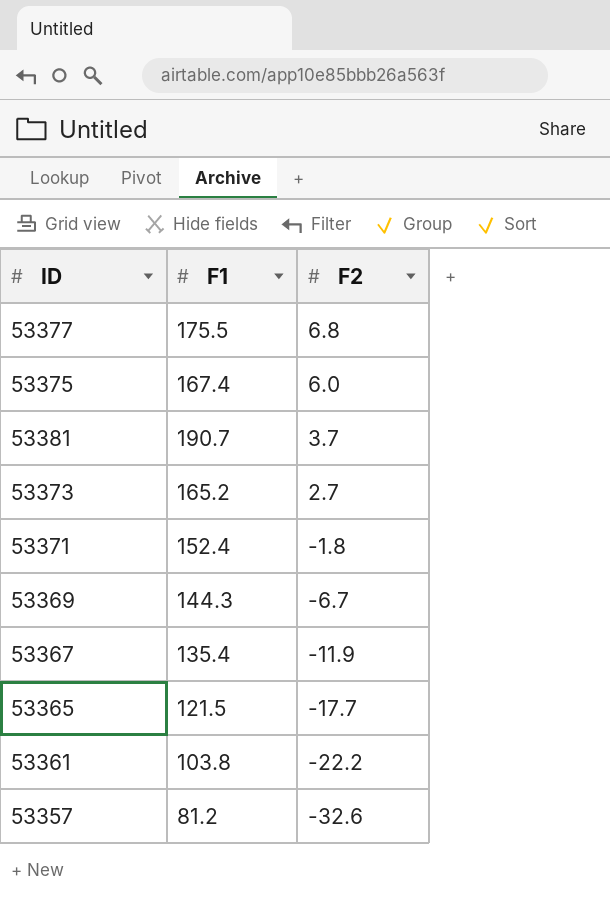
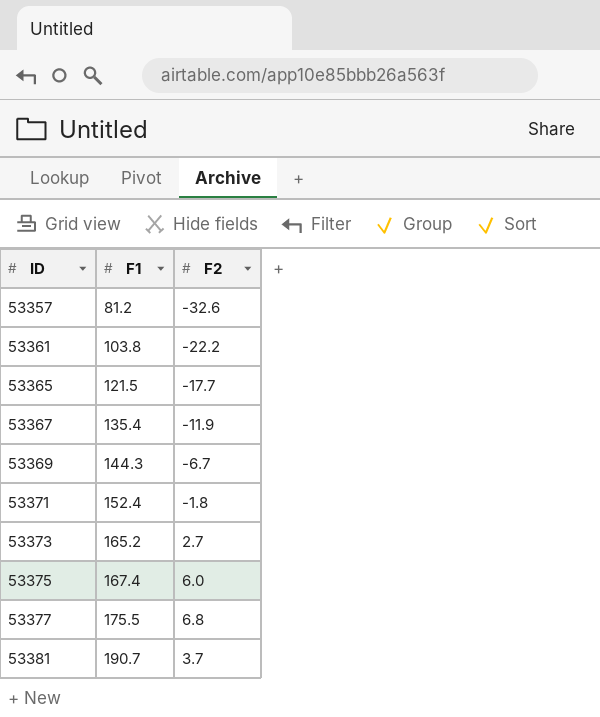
row order: F2 descending -> ID ascending

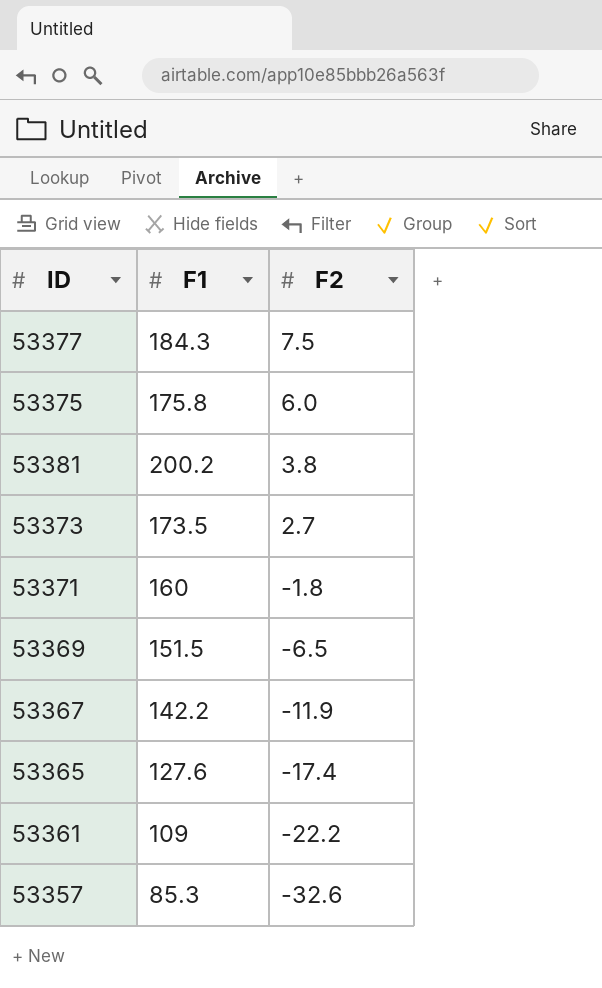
row order: ID ascending -> F2 descending
53377 | F1: 175.5 -> 184.3
53377 | F2: 6.8 -> 7.5
53375 | F1: 167.4 -> 175.8
53381 | F1: 190.7 -> 200.2
53381 | F2: 3.7 -> 3.8
53373 | F1: 165.2 -> 173.5
53371 | F1: 152.4 -> 160
53369 | F1: 144.3 -> 151.5
53369 | F2: -6.7 -> -6.5
53367 | F1: 135.4 -> 142.2
53365 | F1: 121.5 -> 127.6
53365 | F2: -17.7 -> -17.4
53361 | F1: 103.8 -> 109
53357 | F1: 81.2 -> 85.3

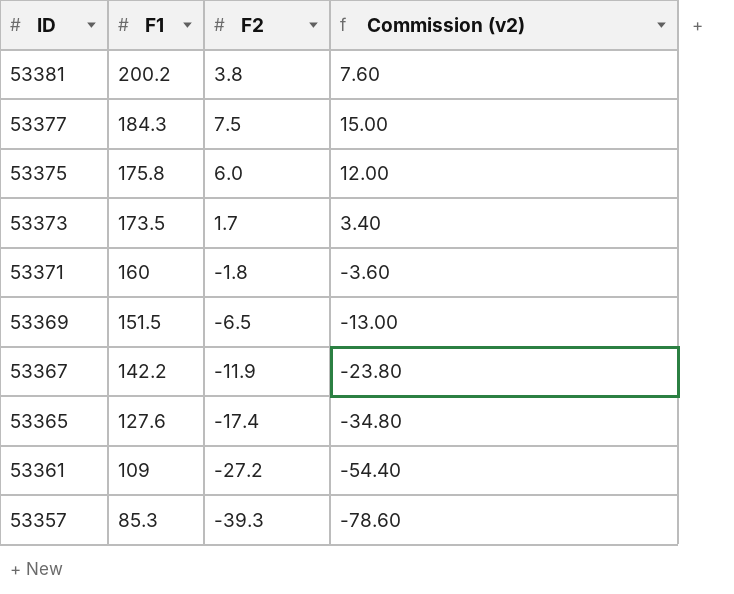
row order: F2 descending -> ID descending
column Commission (v2) | formula: none -> [F2] * 2
53373 | F2: 2.7 -> 1.7
53361 | F2: -22.2 -> -27.2
53357 | F2: -32.6 -> -39.3

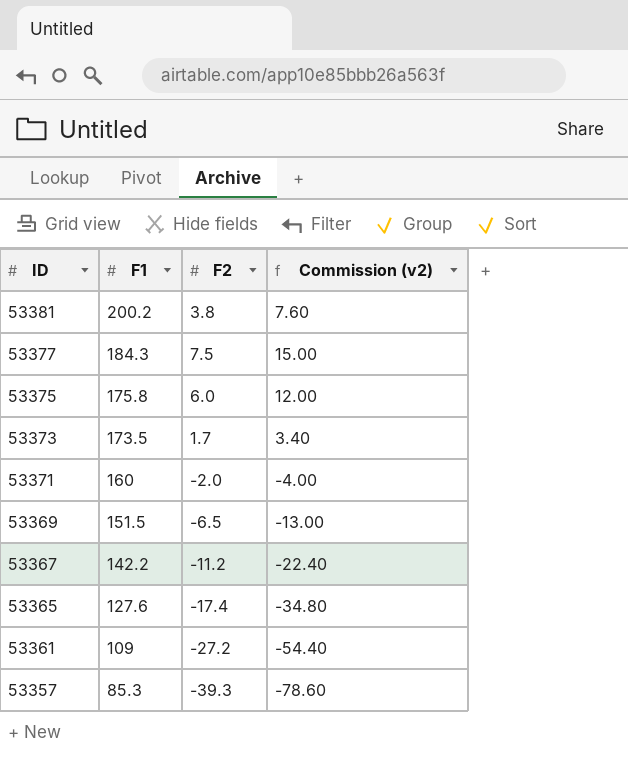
53371 | F2: -1.8 -> -2.0
53371 | Commission (v2): -3.60 -> -4.00
53367 | F2: -11.9 -> -11.2
53367 | Commission (v2): -23.80 -> -22.40

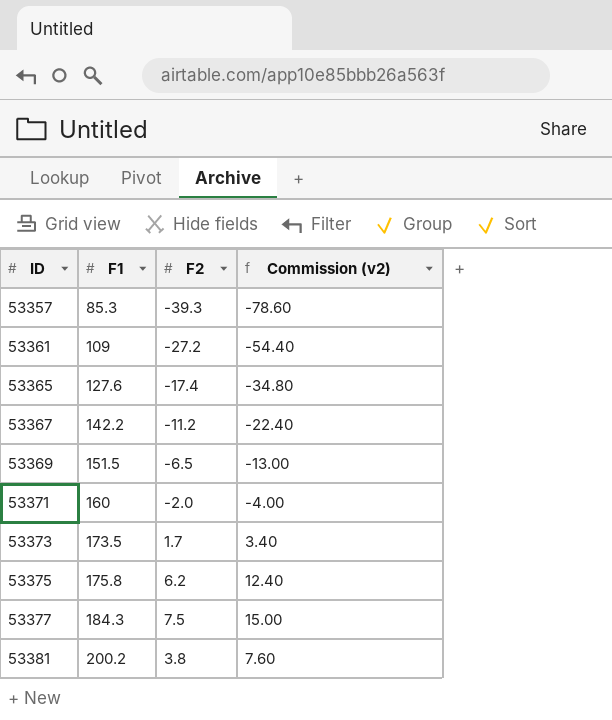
row order: ID descending -> ID ascending
53375 | F2: 6.0 -> 6.2
53375 | Commission (v2): 12.00 -> 12.40

